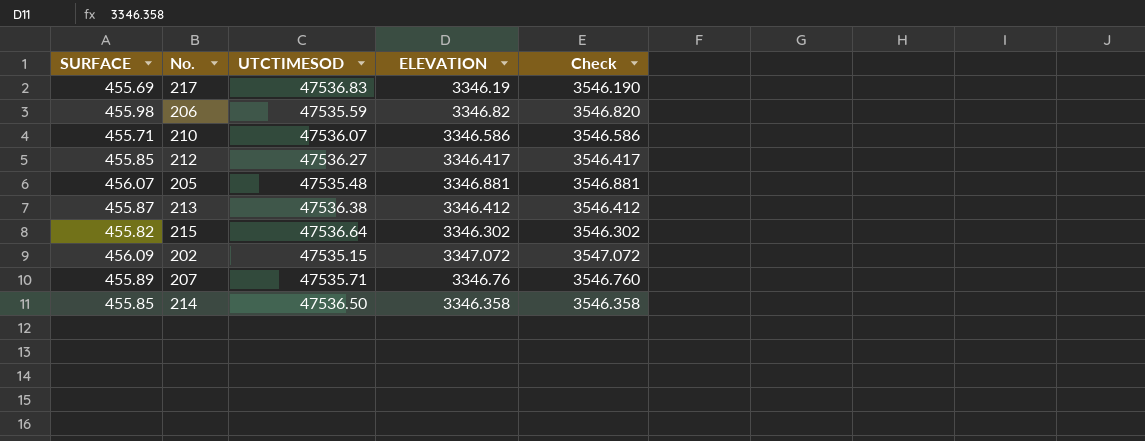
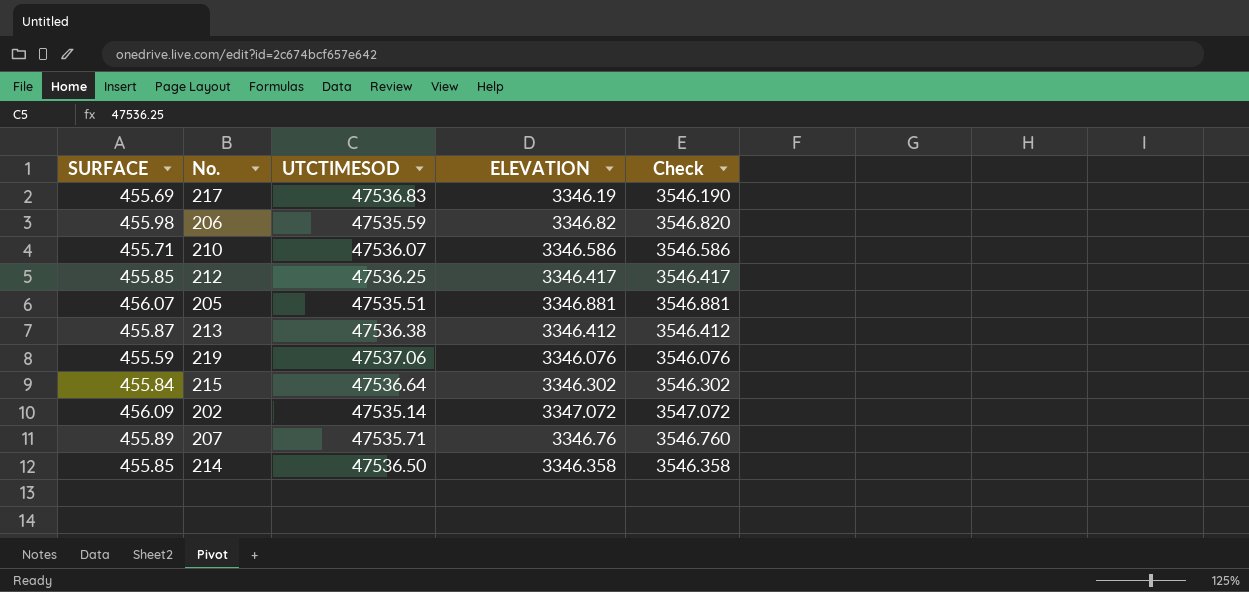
212 | UTCTIMESOD: 47536.27 -> 47536.25
205 | UTCTIMESOD: 47535.48 -> 47535.51
row 219: none -> 455.59 | 47537.06 | 3346.076 | 3546.076
215 | SURFACE: 455.82 -> 455.84
202 | UTCTIMESOD: 47535.15 -> 47535.14

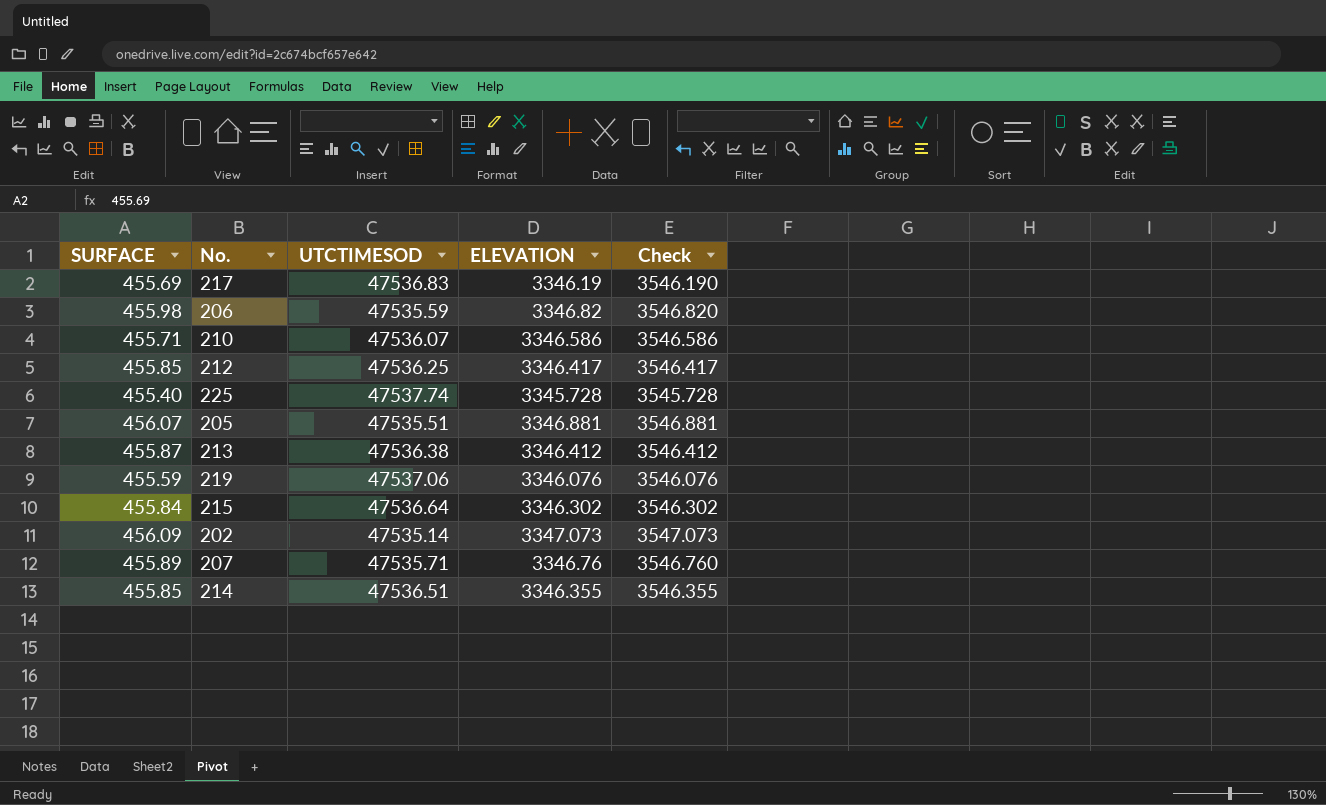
row 225: none -> 455.40 | 47537.74 | 3345.728 | 3545.728
202 | ELEVATION: 3347.072 -> 3347.073
202 | Check: 3547.072 -> 3547.073
214 | UTCTIMESOD: 47536.50 -> 47536.51
214 | ELEVATION: 3346.358 -> 3346.355
214 | Check: 3546.358 -> 3546.355

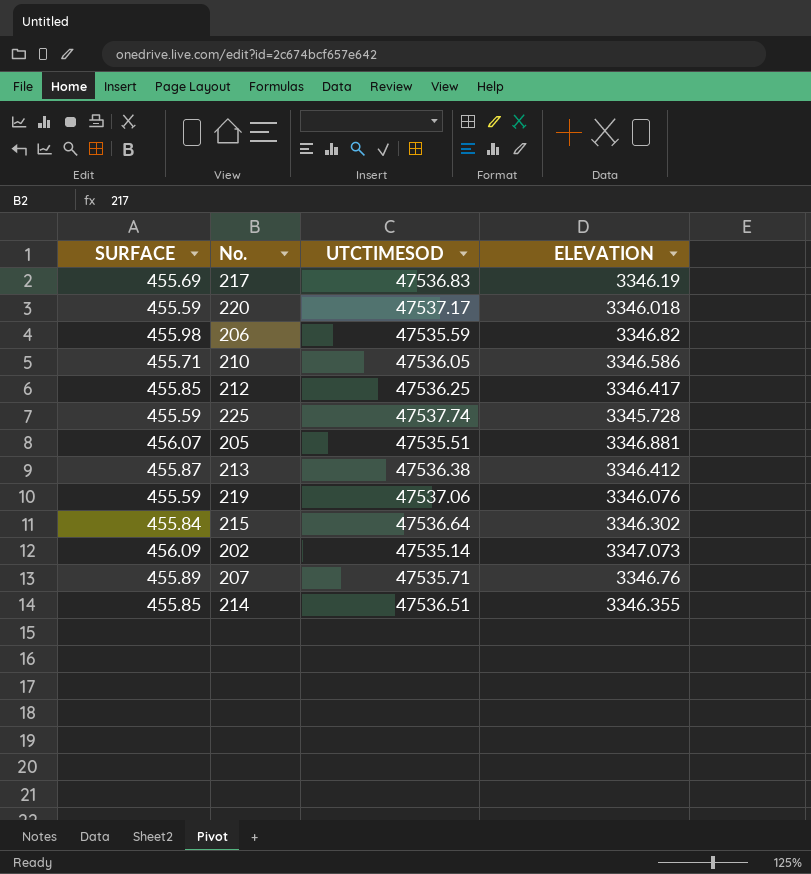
column Check | formula: [ELEVATION] + 200 -> none
row 220: none -> 455.59 | 47537.17 | 3346.018
210 | UTCTIMESOD: 47536.07 -> 47536.05
225 | SURFACE: 455.40 -> 455.59

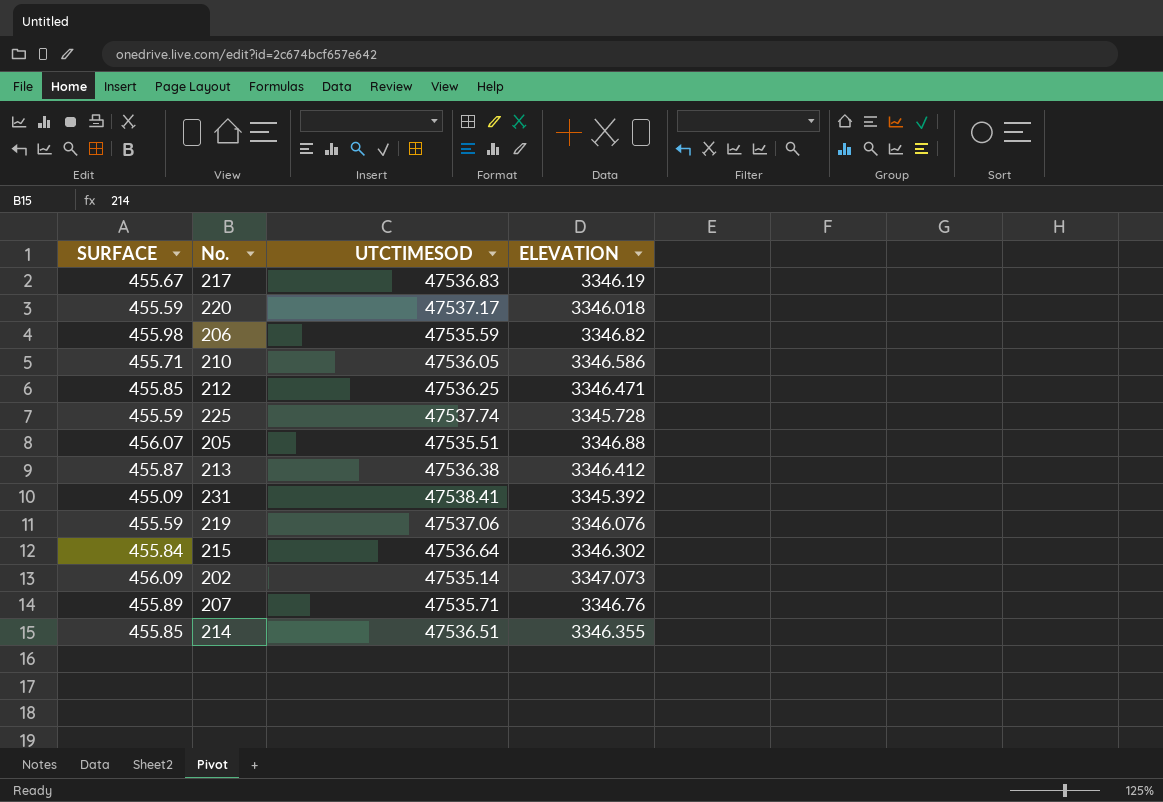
217 | SURFACE: 455.69 -> 455.67
212 | ELEVATION: 3346.417 -> 3346.471
205 | ELEVATION: 3346.881 -> 3346.88
row 231: none -> 455.09 | 47538.41 | 3345.392

